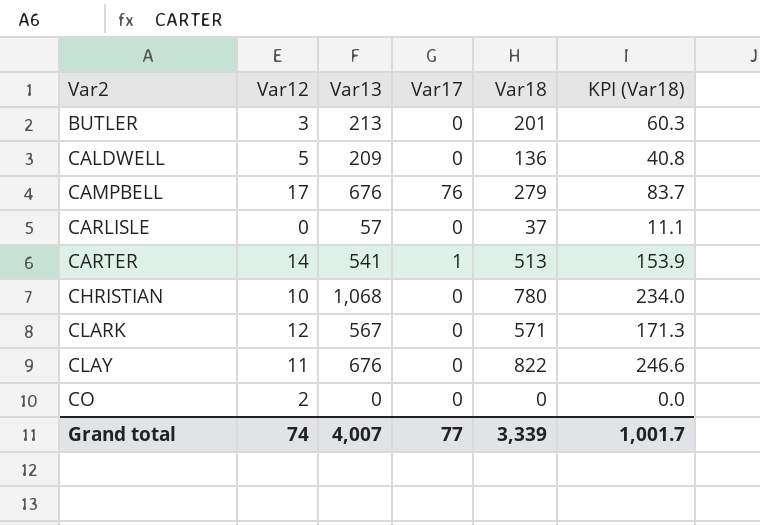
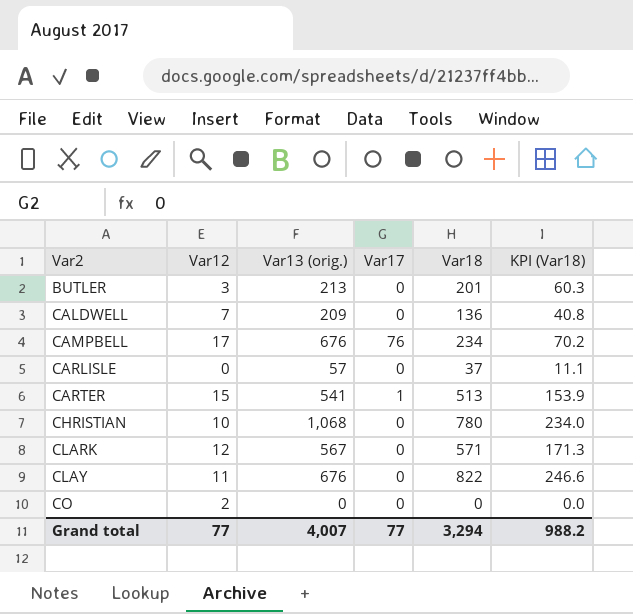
column name: Var13 -> Var13 (orig.)
CALDWELL | Var12: 5 -> 7
CAMPBELL | Var18: 279 -> 234
CAMPBELL | KPI (Var18): 83.7 -> 70.2
CARTER | Var12: 14 -> 15
Grand total | Var12: 74 -> 77
Grand total | Var18: 3,339 -> 3,294
Grand total | KPI (Var18): 1,001.7 -> 988.2

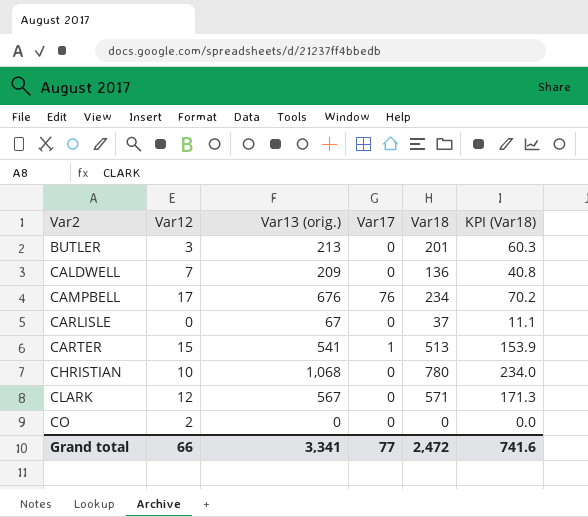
row CLAY: 11 | 676 | 0 | 822 | 246.6 -> none
CARLISLE | Var13 (orig.): 57 -> 67
Grand total | Var12: 77 -> 66
Grand total | Var13 (orig.): 4,007 -> 3,341
Grand total | Var18: 3,294 -> 2,472
Grand total | KPI (Var18): 988.2 -> 741.6

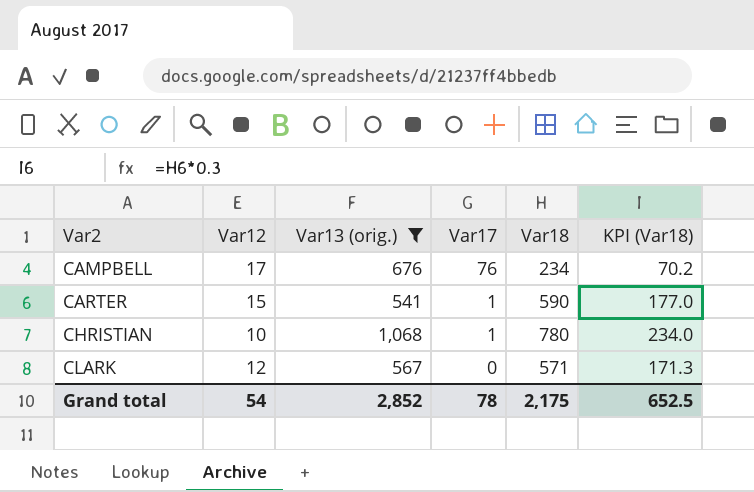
filter: none -> Var13 (orig.) >= 541
CARTER | Var18: 513 -> 590
CARTER | KPI (Var18): 153.9 -> 177.0
CHRISTIAN | Var17: 0 -> 1
Grand total | Var12: 66 -> 54
Grand total | Var13 (orig.): 3,341 -> 2,852
Grand total | Var17: 77 -> 78
Grand total | Var18: 2,472 -> 2,175
Grand total | KPI (Var18): 741.6 -> 652.5

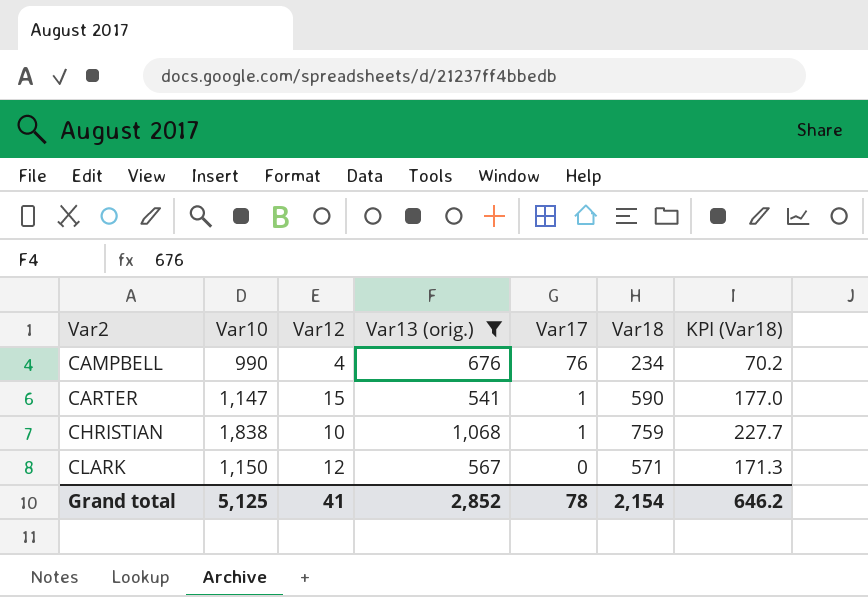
column Var10 | formula: none -> [Var12] + [Var13 (orig.)] + [Var17] + [Var18]
CAMPBELL | Var12: 17 -> 4
CHRISTIAN | Var18: 780 -> 759
CHRISTIAN | KPI (Var18): 234.0 -> 227.7
Grand total | Var12: 54 -> 41
Grand total | Var18: 2,175 -> 2,154
Grand total | KPI (Var18): 652.5 -> 646.2

